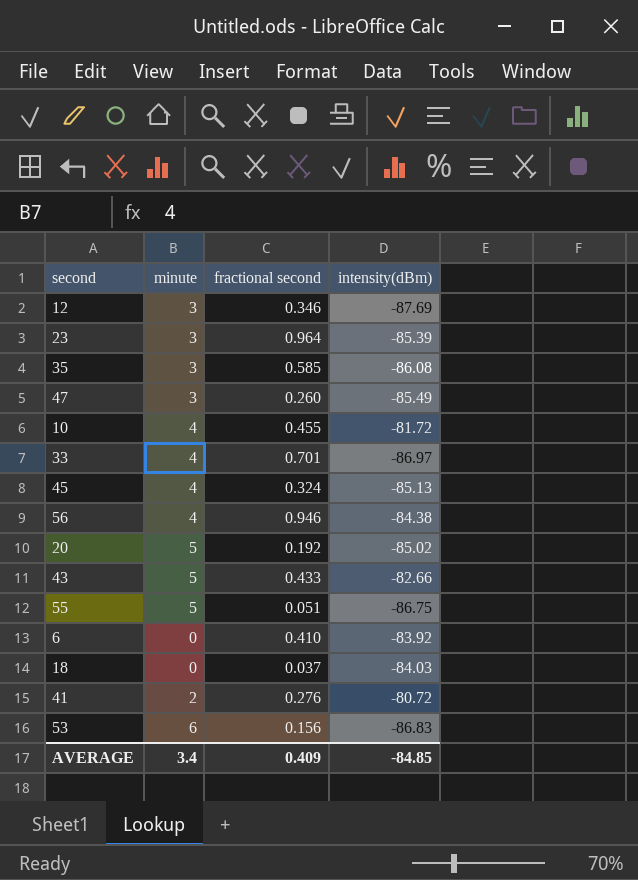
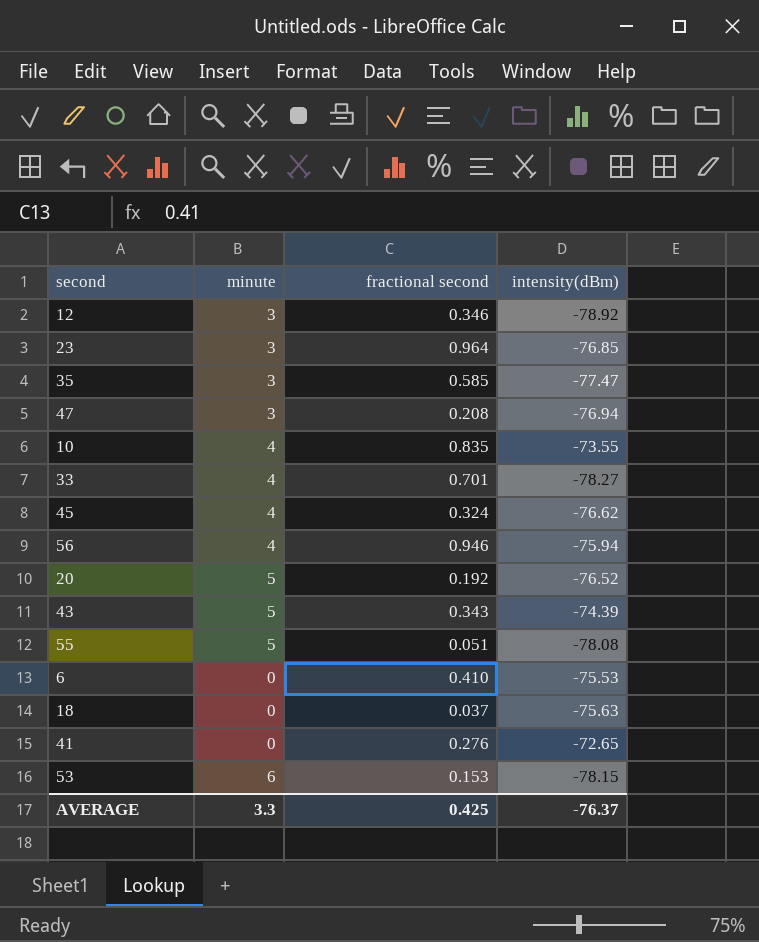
12 | intensity(dBm): -87.69 -> -78.92
23 | intensity(dBm): -85.39 -> -76.85
35 | intensity(dBm): -86.08 -> -77.47
47 | fractional second: 0.260 -> 0.208
47 | intensity(dBm): -85.49 -> -76.94
10 | fractional second: 0.455 -> 0.835
10 | intensity(dBm): -81.72 -> -73.55
33 | intensity(dBm): -86.97 -> -78.27
45 | intensity(dBm): -85.13 -> -76.62
56 | intensity(dBm): -84.38 -> -75.94
20 | intensity(dBm): -85.02 -> -76.52
43 | fractional second: 0.433 -> 0.343
43 | intensity(dBm): -82.66 -> -74.39
55 | intensity(dBm): -86.75 -> -78.08
6 | intensity(dBm): -83.92 -> -75.53
18 | intensity(dBm): -84.03 -> -75.63
41 | minute: 2 -> 0
41 | intensity(dBm): -80.72 -> -72.65
53 | fractional second: 0.156 -> 0.153
53 | intensity(dBm): -86.83 -> -78.15
AVERAGE | minute: 3.4 -> 3.3
AVERAGE | fractional second: 0.409 -> 0.425
AVERAGE | intensity(dBm): -84.85 -> -76.37

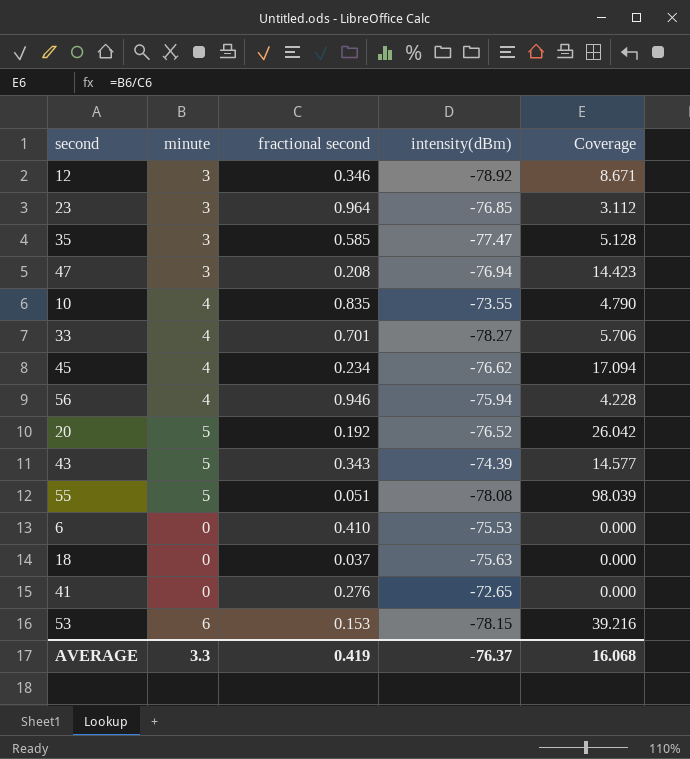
column Coverage | formula: none -> [minute] / [fractional second]
45 | fractional second: 0.324 -> 0.234
AVERAGE | fractional second: 0.425 -> 0.419

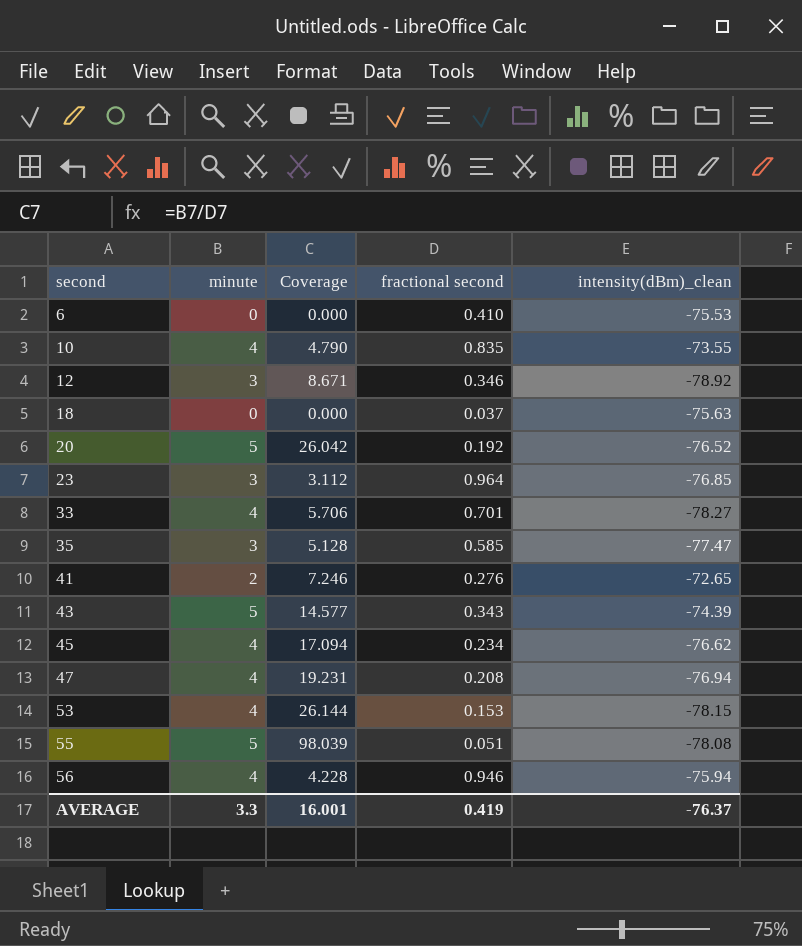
row order: none -> second ascending
column Coverage | position: 5 -> 3
column name: intensity(dBm) -> intensity(dBm)_clean
41 | minute: 0 -> 2
41 | Coverage: 0.000 -> 7.246
47 | minute: 3 -> 4
47 | Coverage: 14.423 -> 19.231
53 | minute: 6 -> 4
53 | Coverage: 39.216 -> 26.144
AVERAGE | Coverage: 16.068 -> 16.001

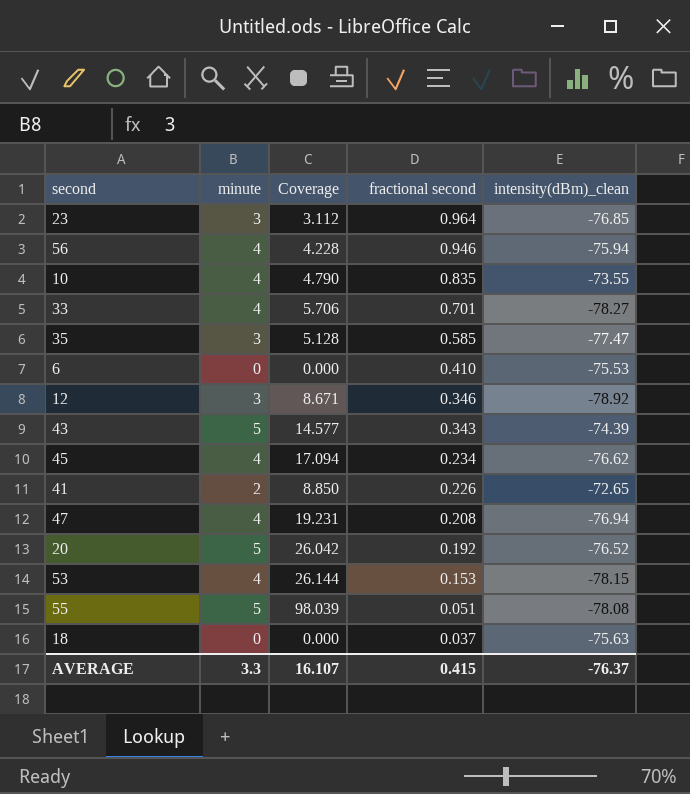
row order: second ascending -> fractional second descending
41 | Coverage: 7.246 -> 8.850
41 | fractional second: 0.276 -> 0.226
AVERAGE | Coverage: 16.001 -> 16.107
AVERAGE | fractional second: 0.419 -> 0.415

